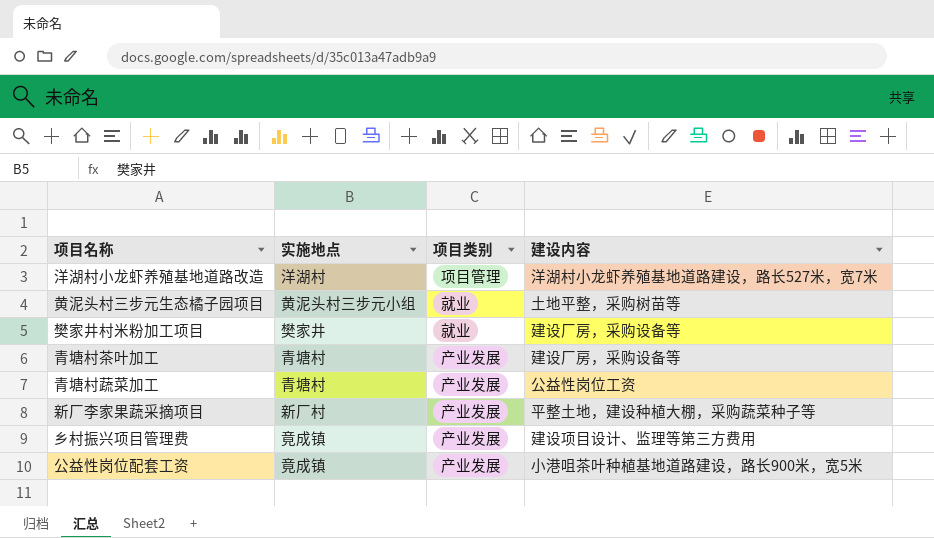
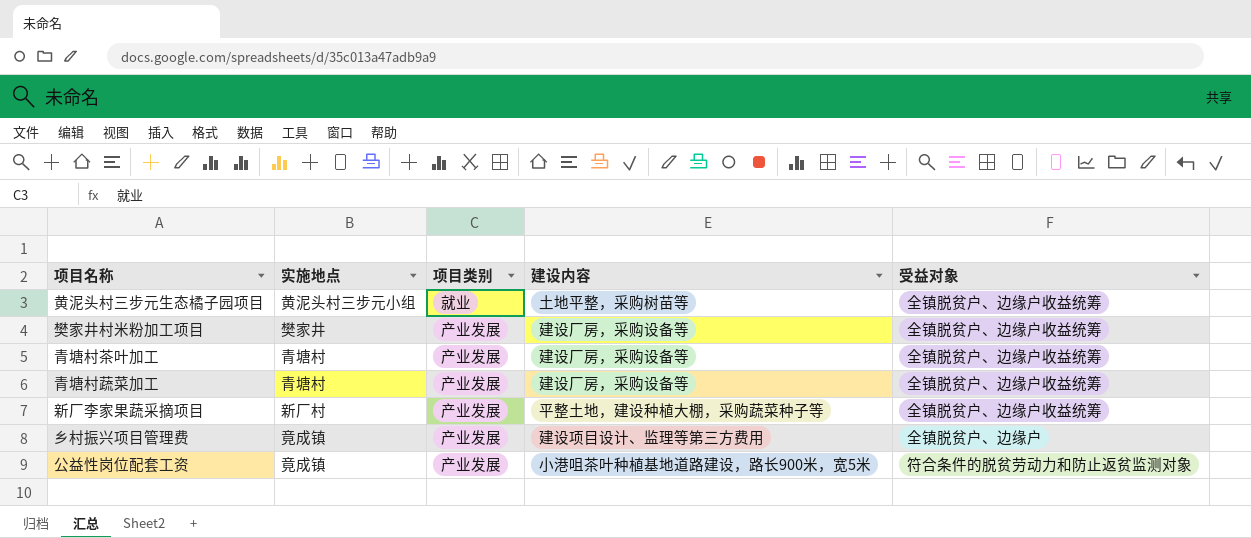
column 受益对象 | position: none -> 5
row 洋湖村小龙虾养殖基地道路改造: 洋湖村 | 项目管理 | 洋湖村小龙虾养殖基地道路建设，路长527米，宽7米 -> none
樊家井村米粉加工项目 | 项目类别: 就业 -> 产业发展
青塘村蔬菜加工 | 建设内容: 公益性岗位工资 -> 建设厂房，采购设备等

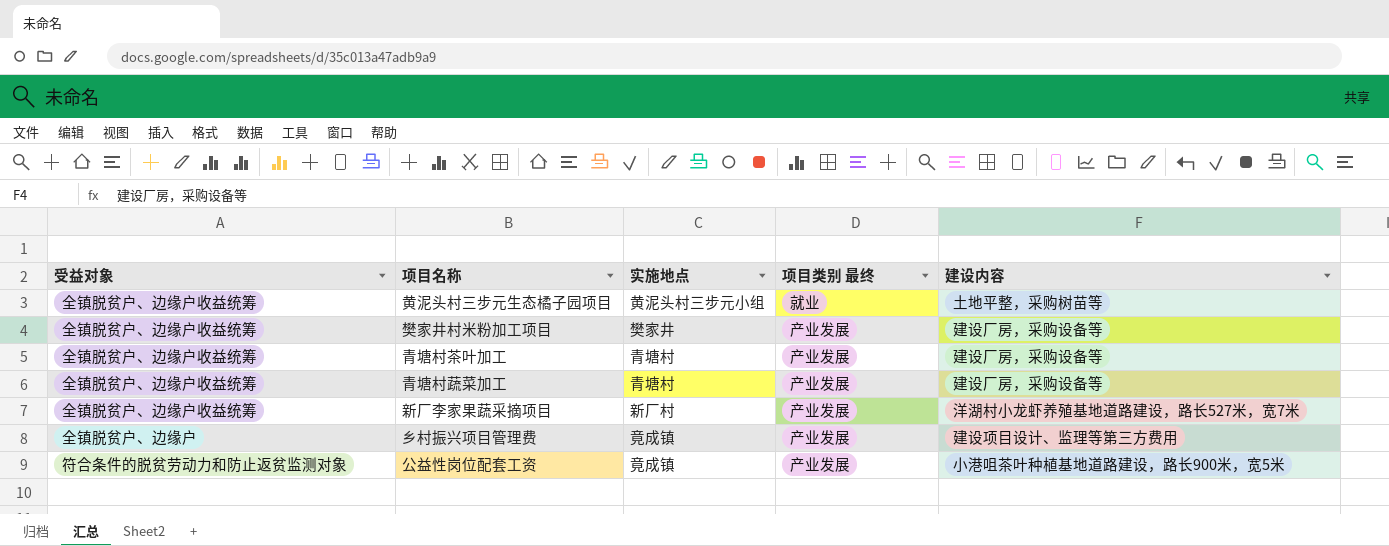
column 受益对象 | position: 5 -> 1
column name: 项目类别 -> 项目类别 最终
新厂李家果蔬采摘项目 | 建设内容: 平整土地，建设种植大棚，采购蔬菜种子等 -> 洋湖村小龙虾养殖基地道路建设，路长527米，宽7米

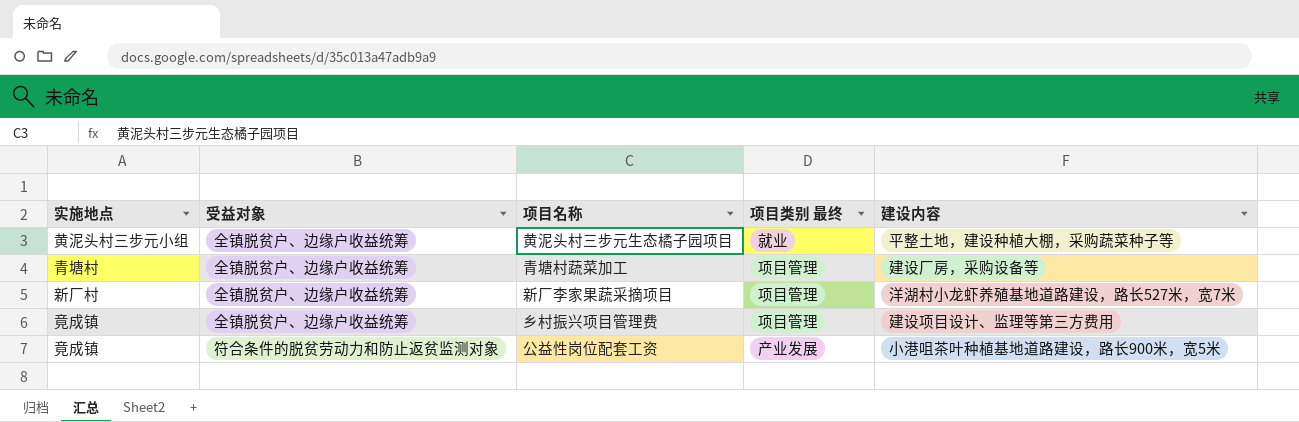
column 实施地点 | position: 3 -> 1
row 樊家井村米粉加工项目: 全镇脱贫户、边缘户收益统筹 | 樊家井 | 产业发展 | 建设厂房，采购设备等 -> none
row 青塘村茶叶加工: 全镇脱贫户、边缘户收益统筹 | 青塘村 | 产业发展 | 建设厂房，采购设备等 -> none
黄泥头村三步元生态橘子园项目 | 建设内容: 土地平整，采购树苗等 -> 平整土地，建设种植大棚，采购蔬菜种子等
青塘村蔬菜加工 | 项目类别 最终: 产业发展 -> 项目管理
新厂李家果蔬采摘项目 | 项目类别 最终: 产业发展 -> 项目管理
乡村振兴项目管理费 | 受益对象: 全镇脱贫户、边缘户 -> 全镇脱贫户、边缘户收益统筹
乡村振兴项目管理费 | 项目类别 最终: 产业发展 -> 项目管理

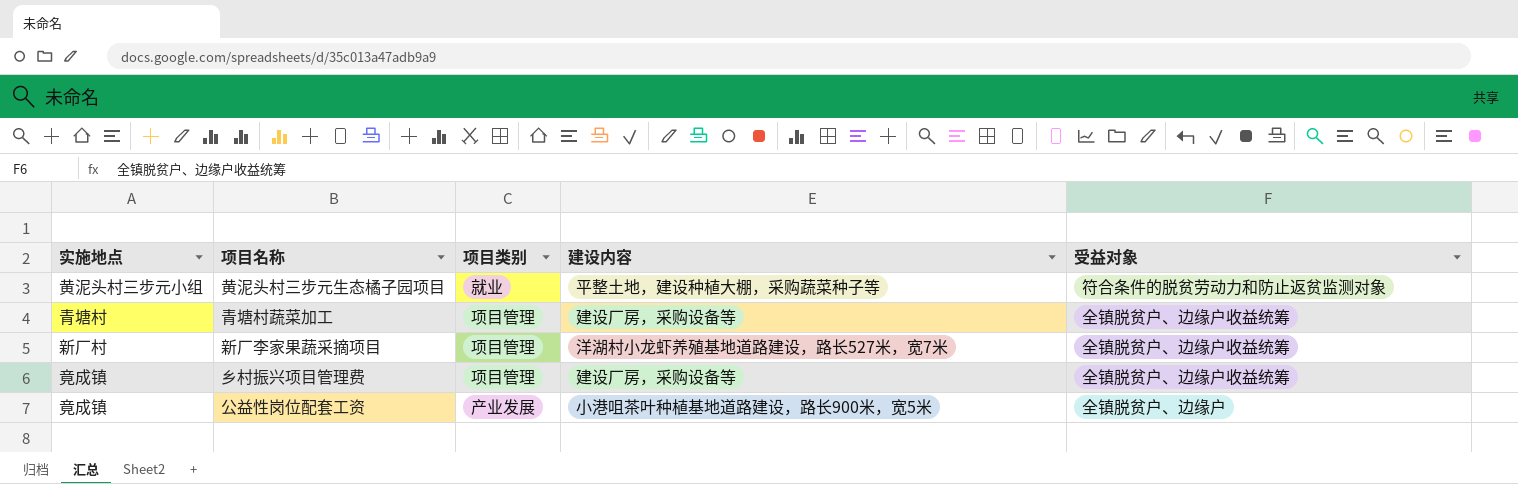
column name: 项目类别 最终 -> 项目类别
column 受益对象 | position: 2 -> 5
黄泥头村三步元生态橘子园项目 | 受益对象: 全镇脱贫户、边缘户收益统筹 -> 符合条件的脱贫劳动力和防止返贫监测对象
乡村振兴项目管理费 | 建设内容: 建设项目设计、监理等第三方费用 -> 建设厂房，采购设备等
公益性岗位配套工资 | 受益对象: 符合条件的脱贫劳动力和防止返贫监测对象 -> 全镇脱贫户、边缘户

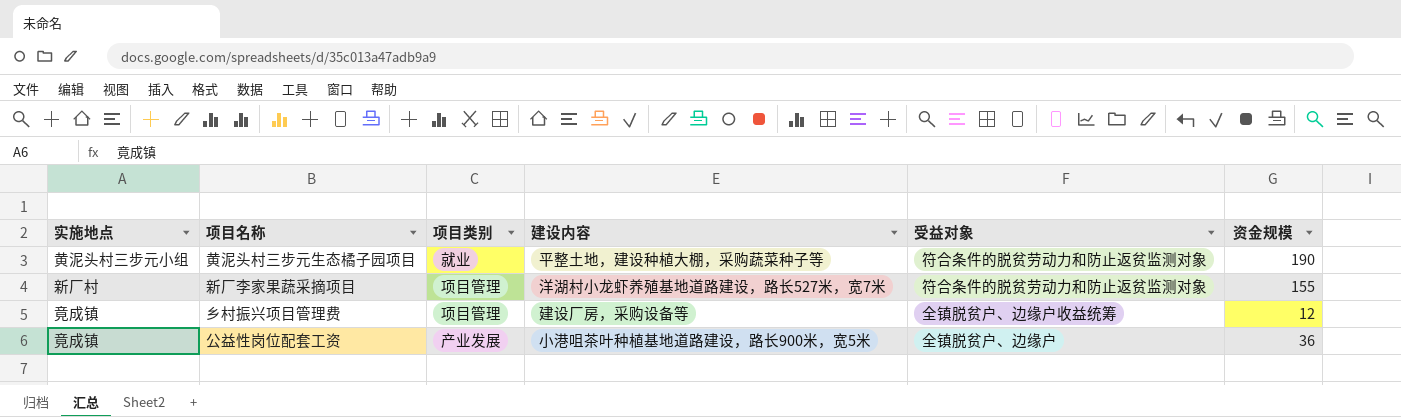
column 资金规模 | position: none -> 6
row 青塘村蔬菜加工: 青塘村 | 项目管理 | 建设厂房，采购设备等 | 全镇脱贫户、边缘户收益统筹 -> none
新厂李家果蔬采摘项目 | 受益对象: 全镇脱贫户、边缘户收益统筹 -> 符合条件的脱贫劳动力和防止返贫监测对象

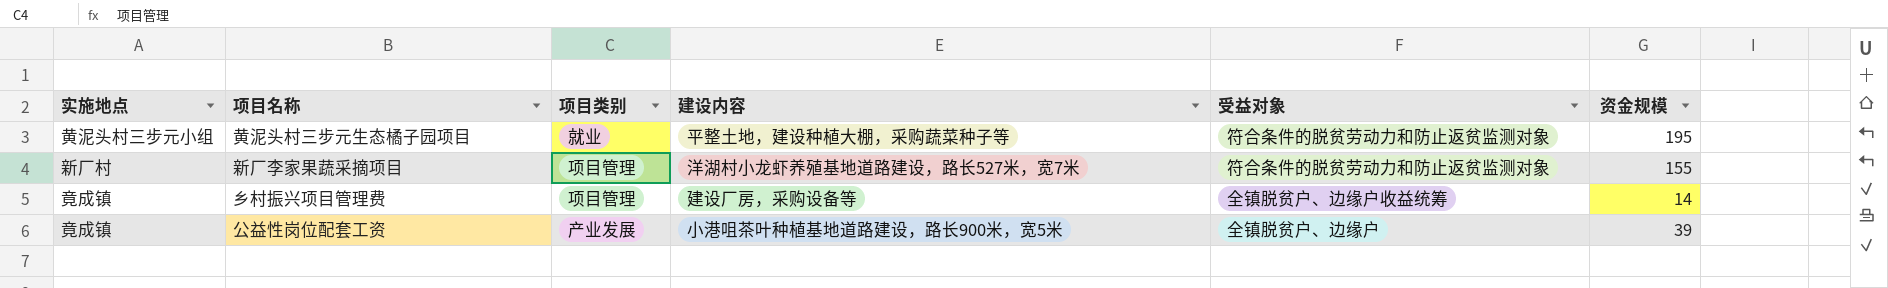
黄泥头村三步元生态橘子园项目 | 资金规模: 190 -> 195
乡村振兴项目管理费 | 资金规模: 12 -> 14
公益性岗位配套工资 | 资金规模: 36 -> 39

